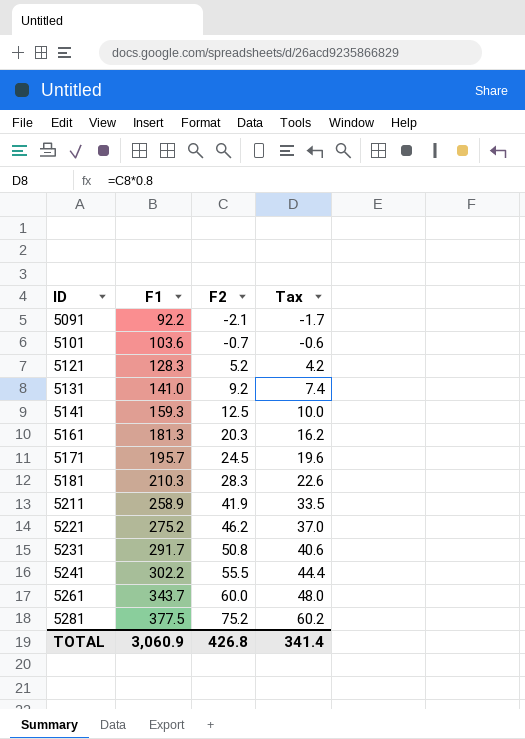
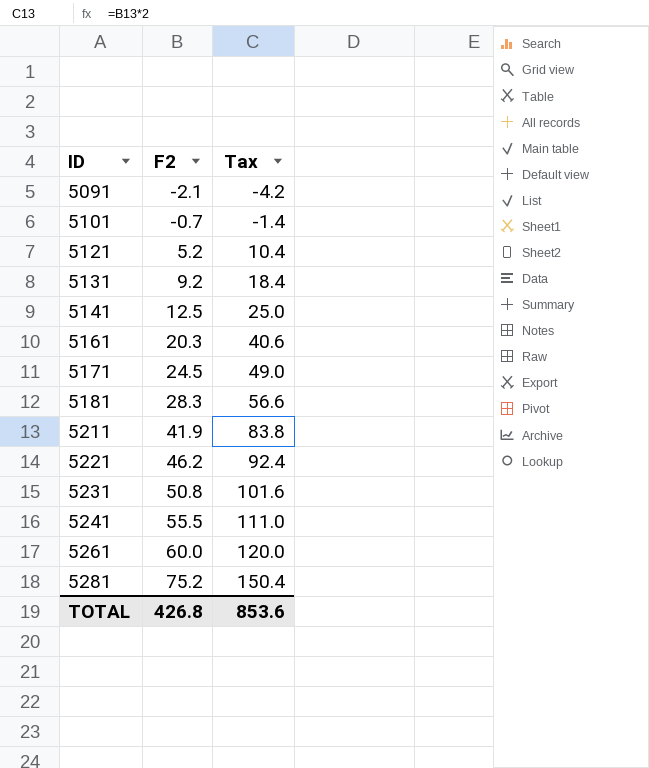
column F1 | position: 2 -> none
column Tax | formula: [F2] * 0.8 -> [F2] * 2
TOTAL | Tax: 341.4 -> 853.6

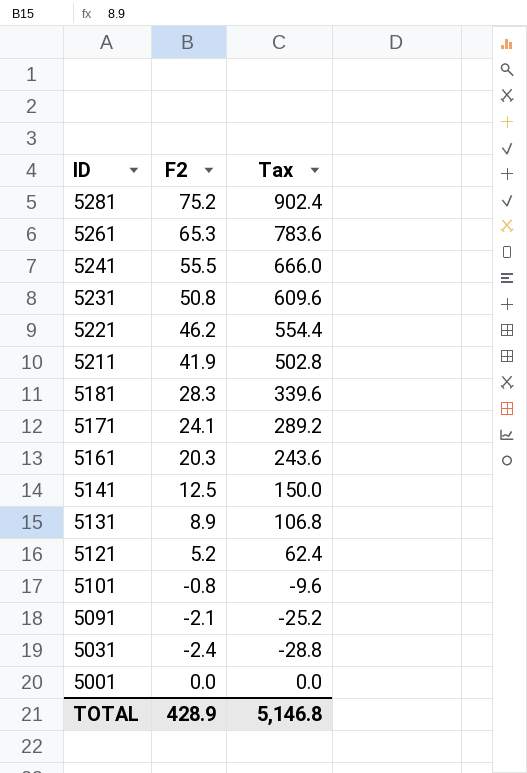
row order: ID ascending -> ID descending
column Tax | formula: [F2] * 2 -> [F2] * 12
5261 | F2: 60.0 -> 65.3
5171 | F2: 24.5 -> 24.1
5131 | F2: 9.2 -> 8.9
5101 | F2: -0.7 -> -0.8
row 5031: none -> -2.4 | -28.8
row 5001: none -> 0.0 | 0.0
TOTAL | F2: 426.8 -> 428.9
TOTAL | Tax: 853.6 -> 5,146.8

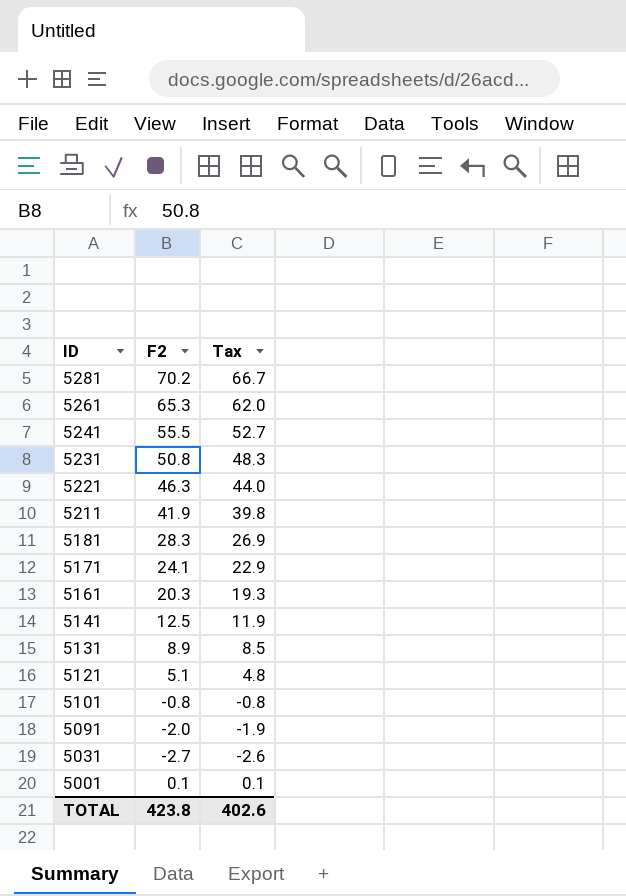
column Tax | formula: [F2] * 12 -> [F2] * 0.95
5281 | F2: 75.2 -> 70.2
5221 | F2: 46.2 -> 46.3
5121 | F2: 5.2 -> 5.1
5091 | F2: -2.1 -> -2.0
5031 | F2: -2.4 -> -2.7
5001 | F2: 0.0 -> 0.1
TOTAL | F2: 428.9 -> 423.8
TOTAL | Tax: 5,146.8 -> 402.6

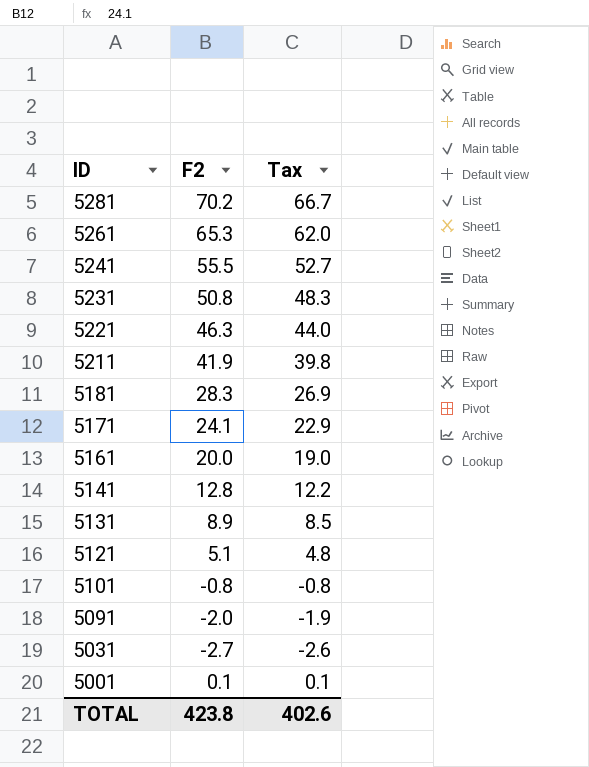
5161 | F2: 20.3 -> 20.0
5161 | Tax: 19.3 -> 19.0
5141 | F2: 12.5 -> 12.8
5141 | Tax: 11.9 -> 12.2

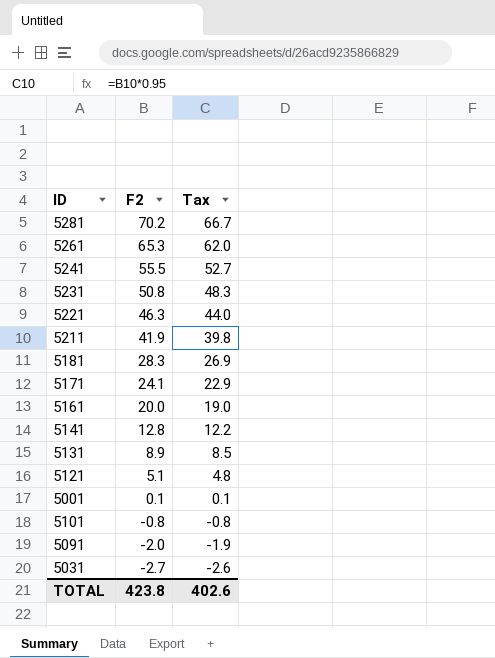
row order: ID descending -> F2 descending

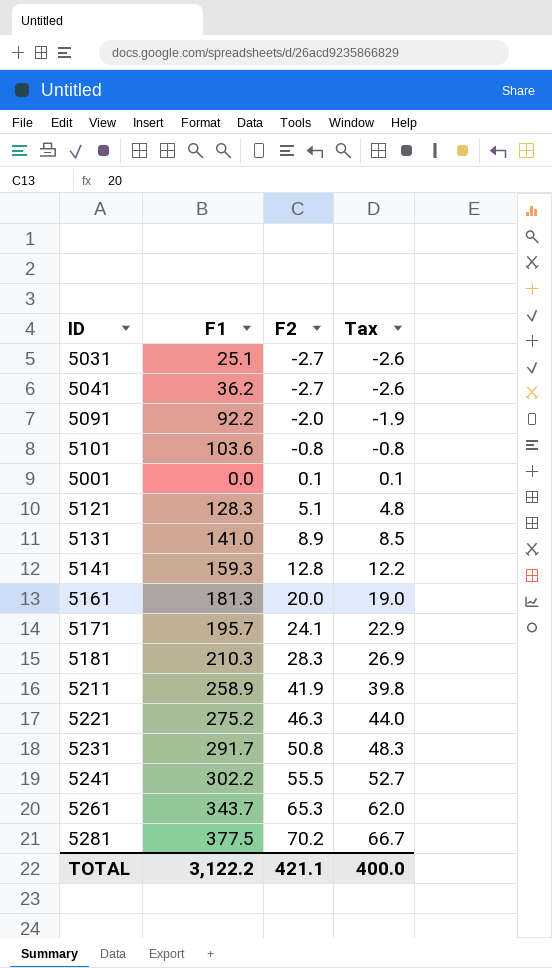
row order: F2 descending -> F2 ascending
column F1 | position: none -> 2
row 5041: none -> 36.2 | -2.7 | -2.6
TOTAL | F2: 423.8 -> 421.1
TOTAL | Tax: 402.6 -> 400.0

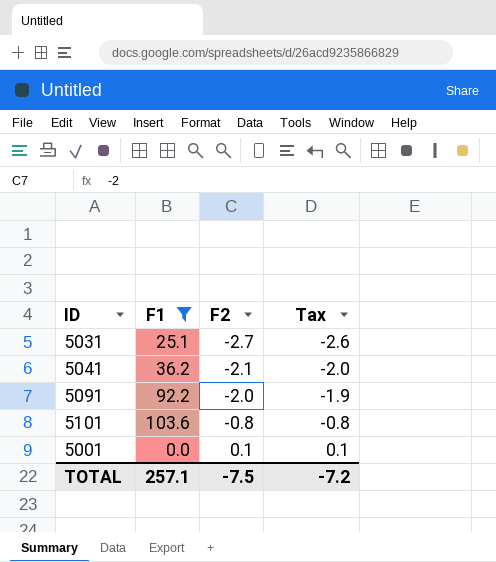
filter: none -> F1 <= 103.6
5041 | F2: -2.7 -> -2.1
5041 | Tax: -2.6 -> -2.0
TOTAL | F1: 3,122.2 -> 257.1
TOTAL | F2: 421.1 -> -7.5
TOTAL | Tax: 400.0 -> -7.2

